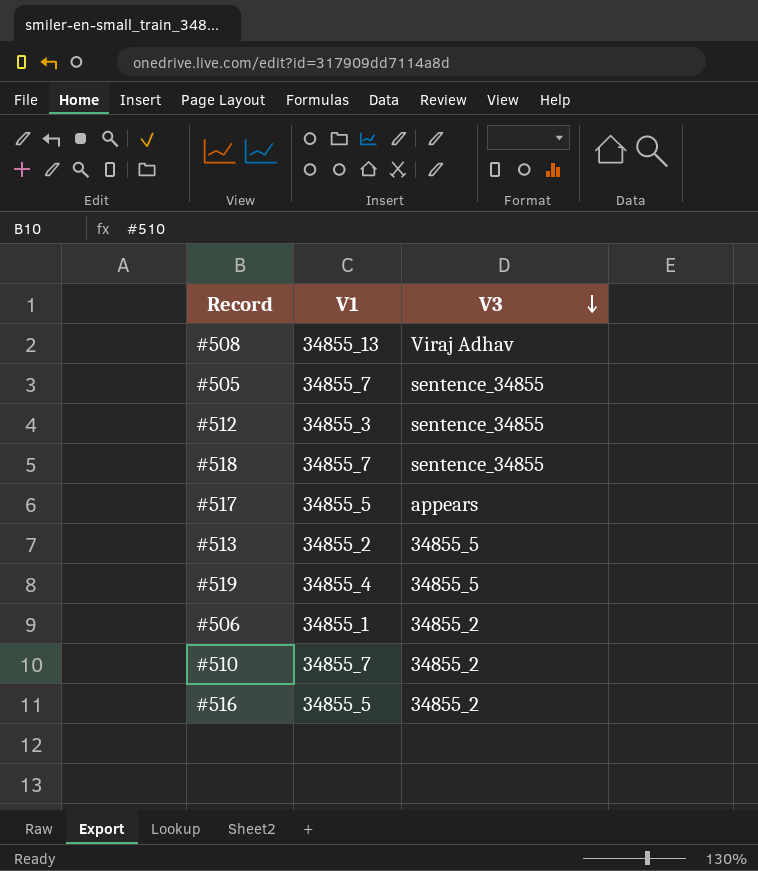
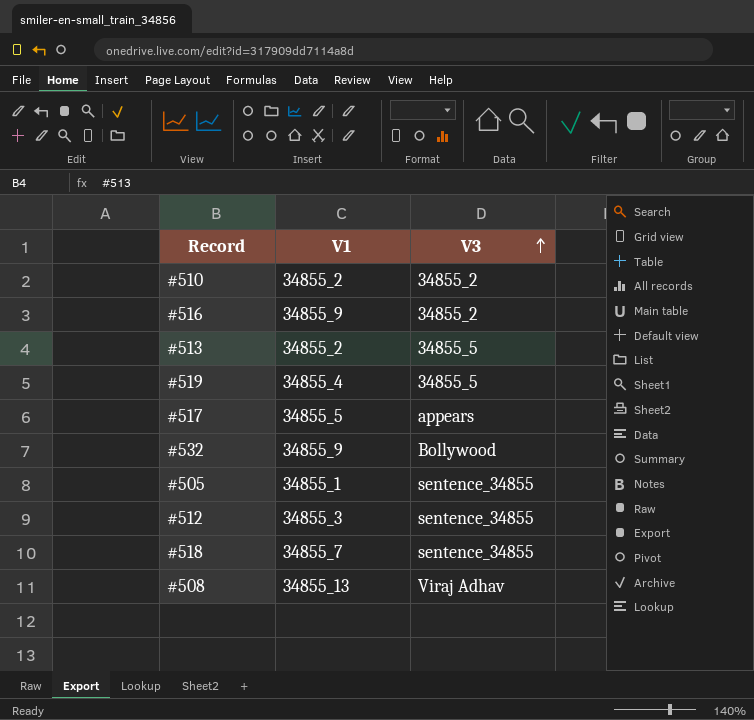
row order: V3 descending -> V3 ascending
row #506: 34855_1 | 34855_2 -> none
#510 | V1: 34855_7 -> 34855_2
#516 | V1: 34855_5 -> 34855_9
row #532: none -> 34855_9 | Bollywood
#505 | V1: 34855_7 -> 34855_1

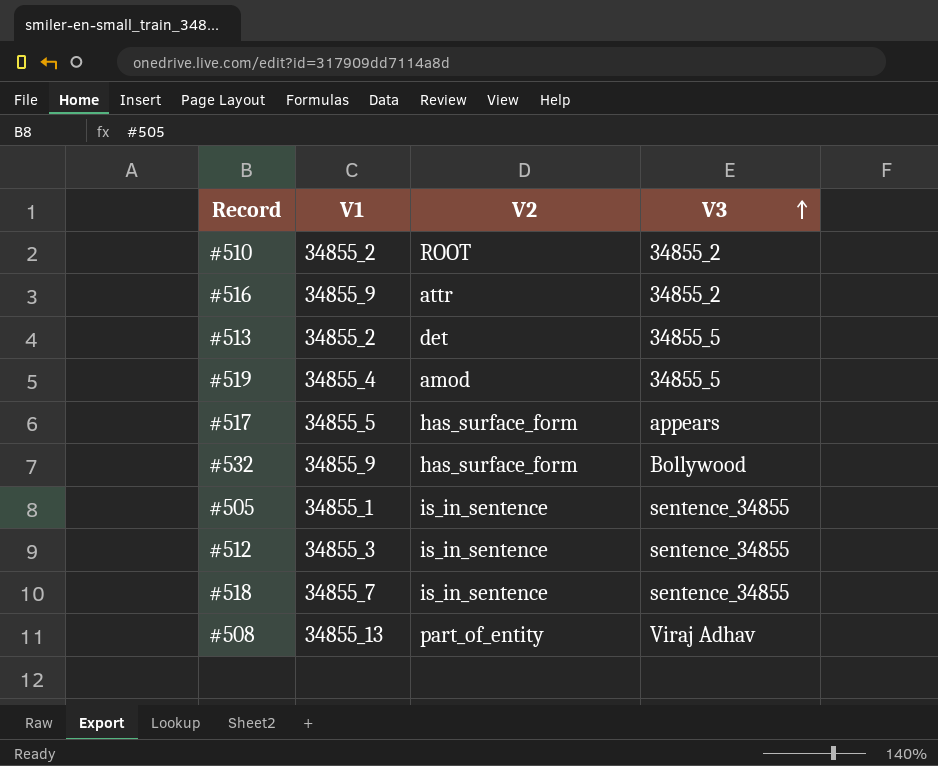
column V2 | position: none -> 3

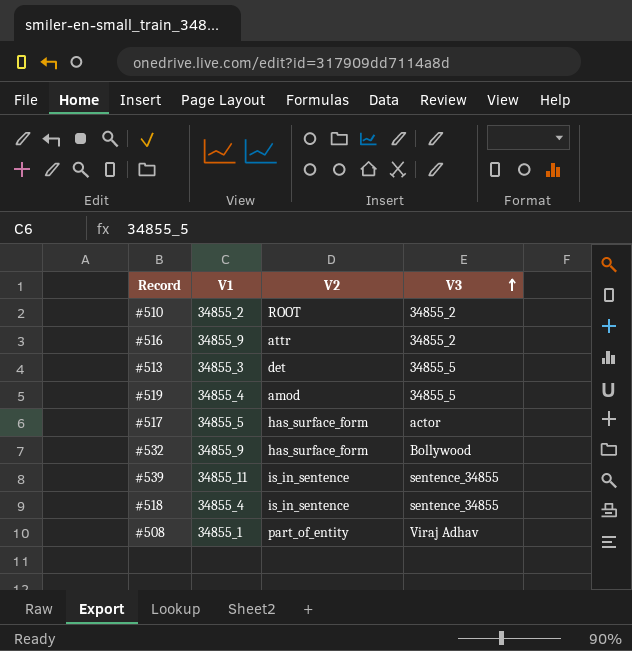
row #505: 34855_1 | is_in_sentence | sentence_34855 -> none
row #512: 34855_3 | is_in_sentence | sentence_34855 -> none
#513 | V1: 34855_2 -> 34855_3
#517 | V3: appears -> actor
row #539: none -> 34855_11 | is_in_sentence | sentence_34855
#518 | V1: 34855_7 -> 34855_4
#508 | V1: 34855_13 -> 34855_1

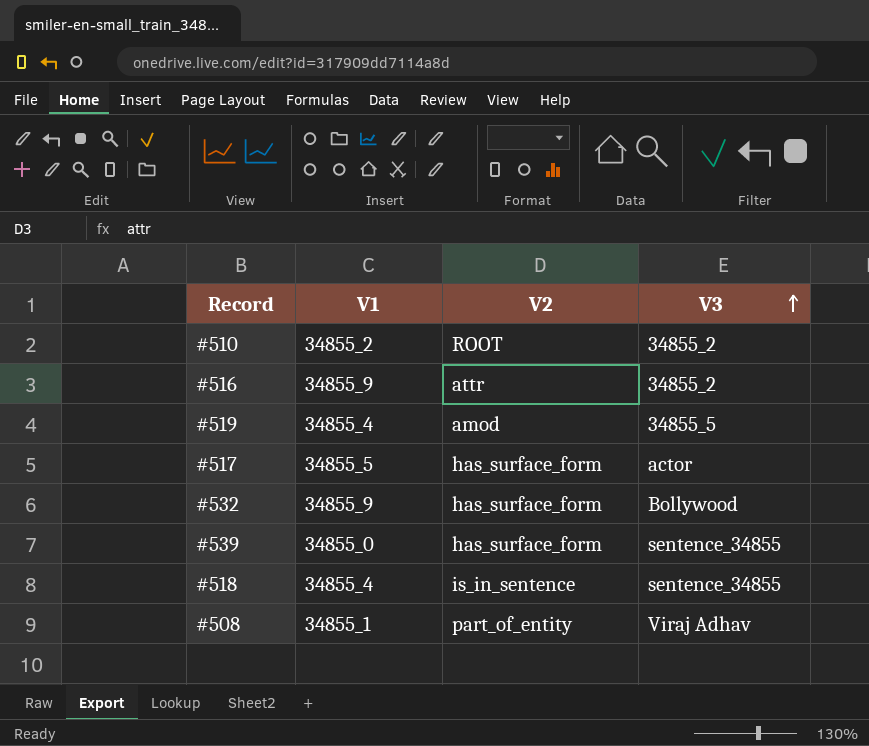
row #513: 34855_3 | det | 34855_5 -> none
#539 | V1: 34855_11 -> 34855_0
#539 | V2: is_in_sentence -> has_surface_form

